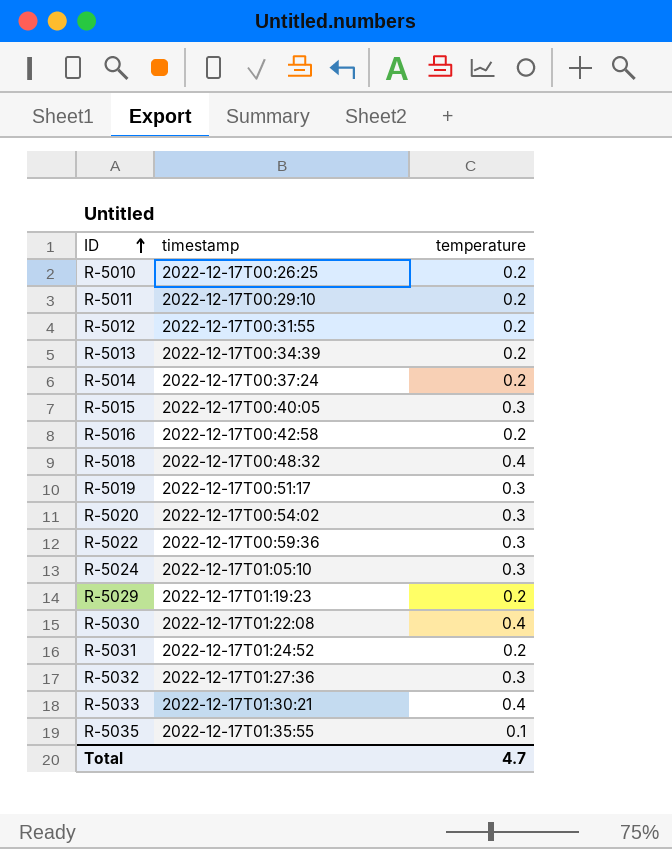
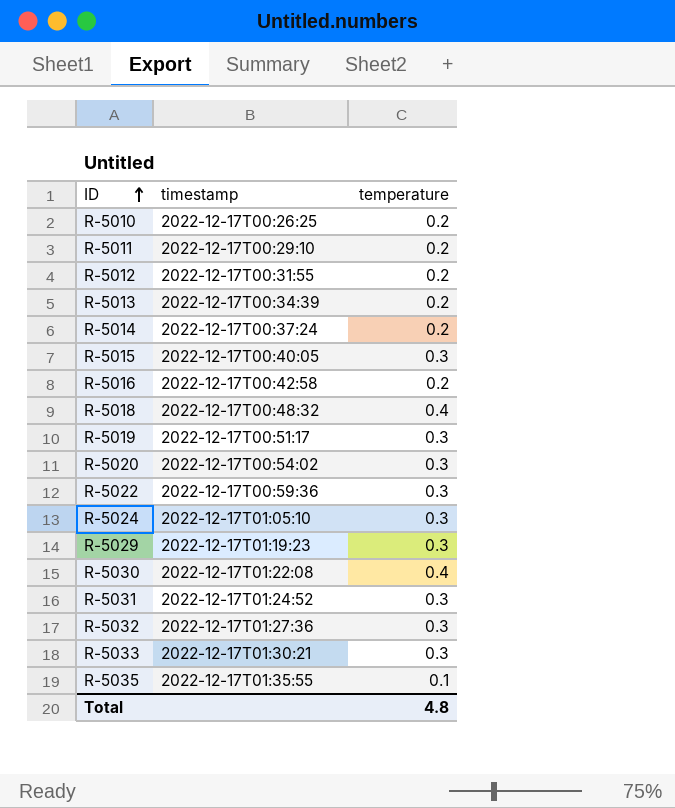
R-5029 | temperature: 0.2 -> 0.3
R-5031 | temperature: 0.2 -> 0.3
R-5033 | temperature: 0.4 -> 0.3
Total | temperature: 4.7 -> 4.8

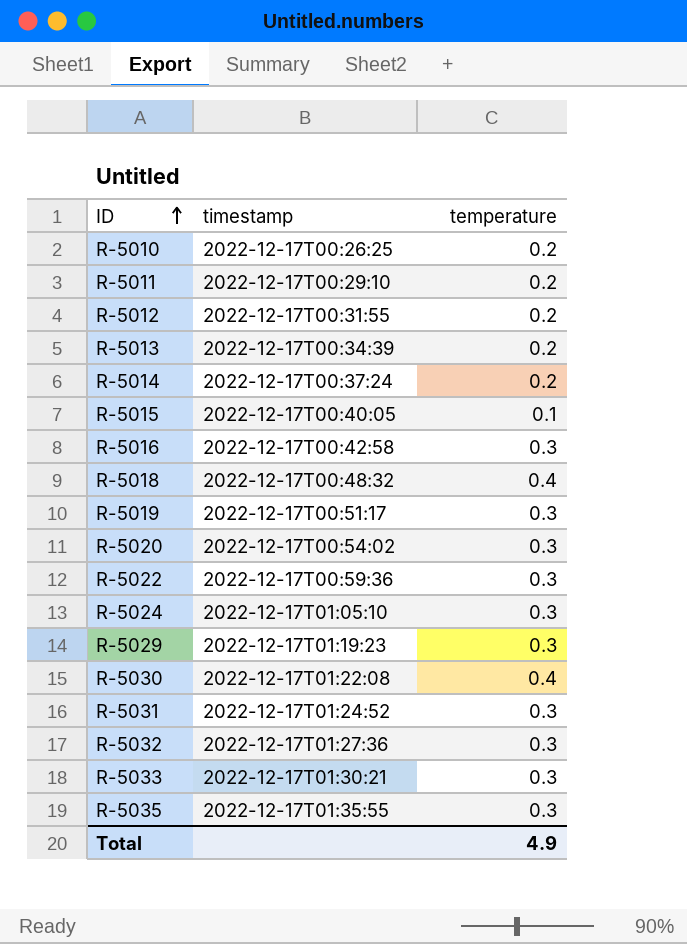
R-5015 | temperature: 0.3 -> 0.1
R-5016 | temperature: 0.2 -> 0.3
R-5035 | temperature: 0.1 -> 0.3
Total | temperature: 4.8 -> 4.9

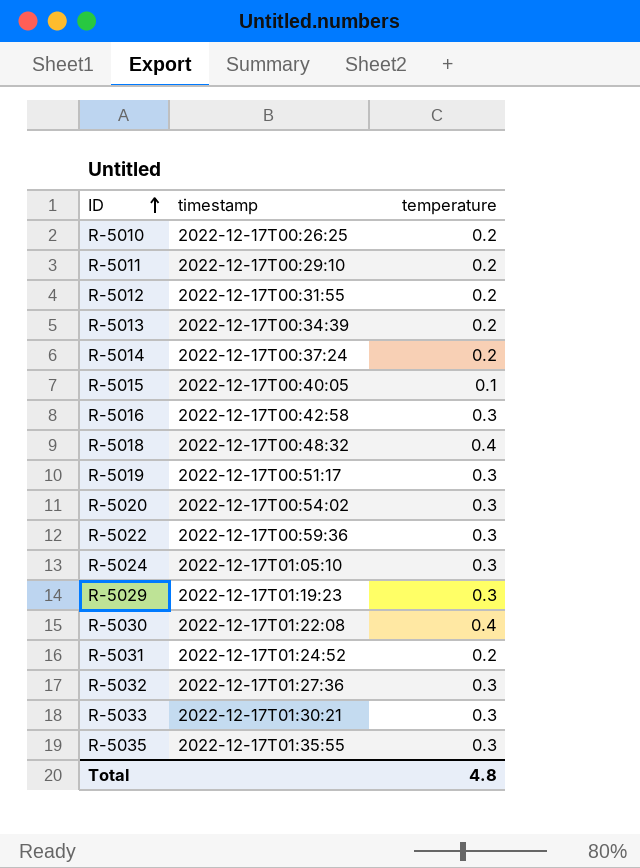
R-5031 | temperature: 0.3 -> 0.2
Total | temperature: 4.9 -> 4.8

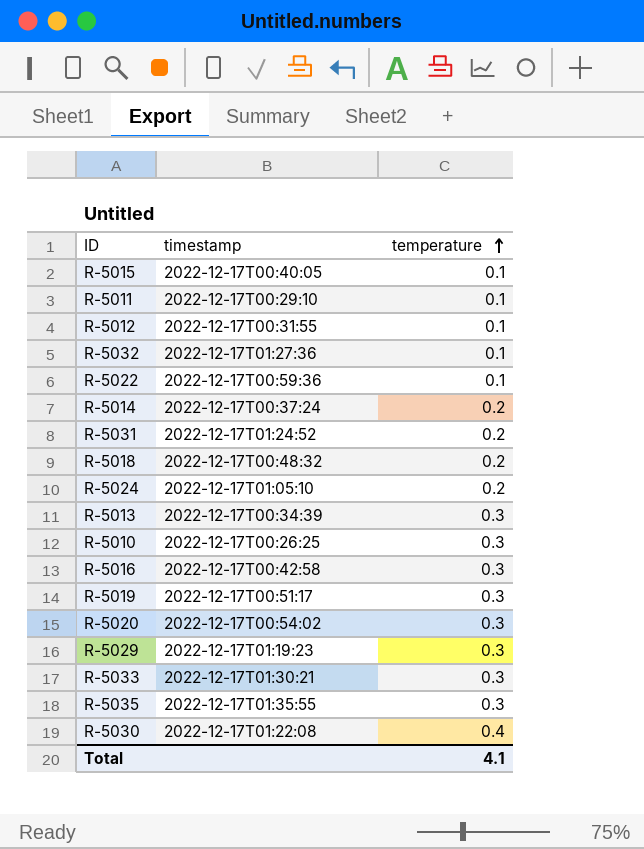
row order: ID ascending -> temperature ascending
R-5011 | temperature: 0.2 -> 0.1
R-5012 | temperature: 0.2 -> 0.1
R-5032 | temperature: 0.3 -> 0.1
R-5022 | temperature: 0.3 -> 0.1
R-5018 | temperature: 0.4 -> 0.2
R-5024 | temperature: 0.3 -> 0.2
R-5013 | temperature: 0.2 -> 0.3
R-5010 | temperature: 0.2 -> 0.3
Total | temperature: 4.8 -> 4.1

